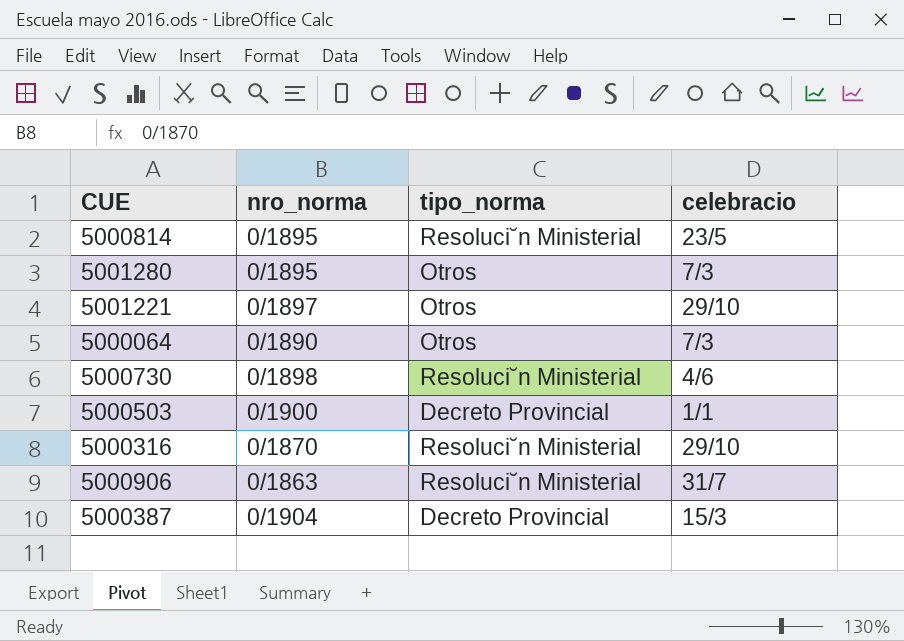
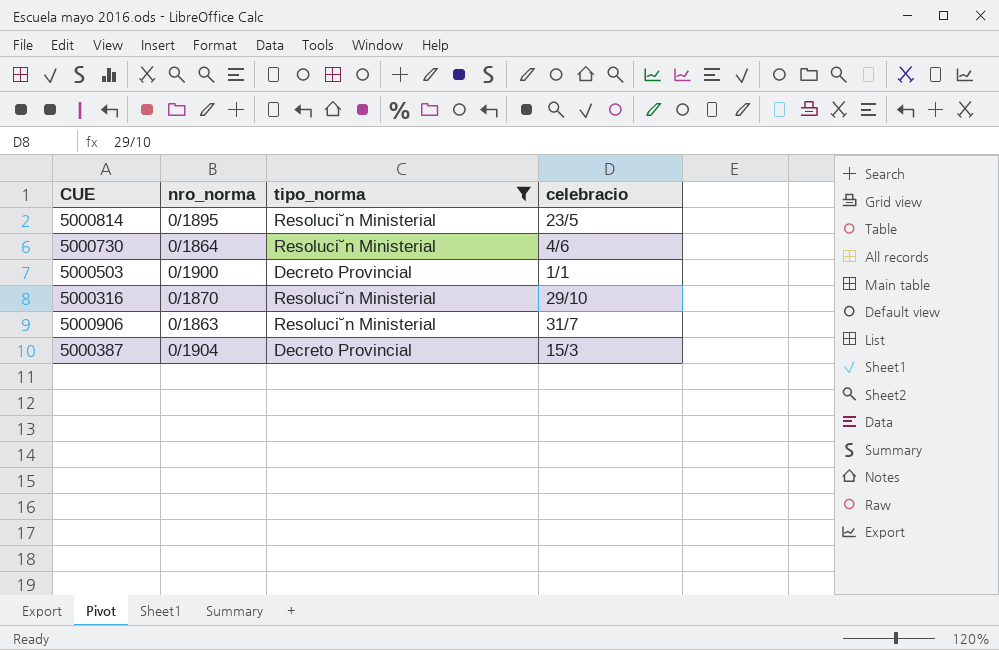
filter: none -> tipo_norma != Otros
5000730 | nro_norma: 0/1898 -> 0/1864

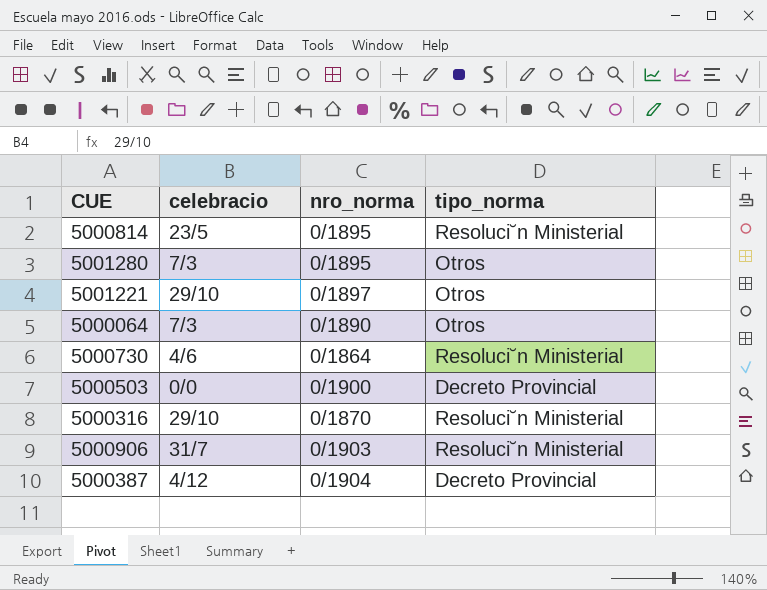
filter: tipo_norma != Otros -> none
column celebracio | position: 4 -> 2
5000503 | celebracio: 1/1 -> 0/0
5000906 | nro_norma: 0/1863 -> 0/1903
5000387 | celebracio: 15/3 -> 4/12

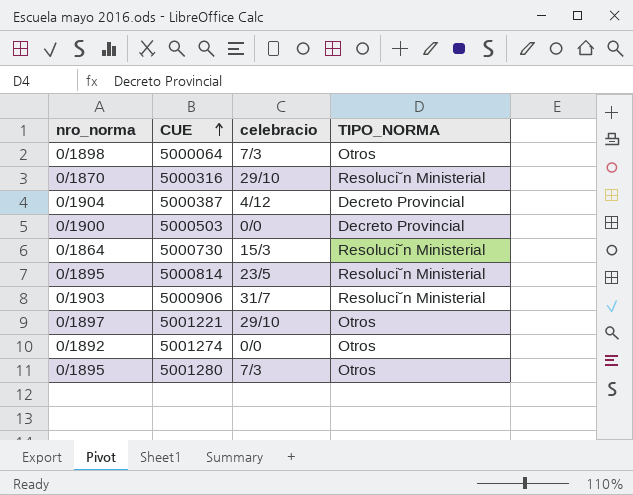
row order: none -> CUE ascending
column nro_norma | position: 3 -> 1
column name: tipo_norma -> TIPO_NORMA
5000064 | nro_norma: 0/1890 -> 0/1898
5000730 | celebracio: 4/6 -> 15/3
row 5001274: none -> 0/1892 | 0/0 | Otros

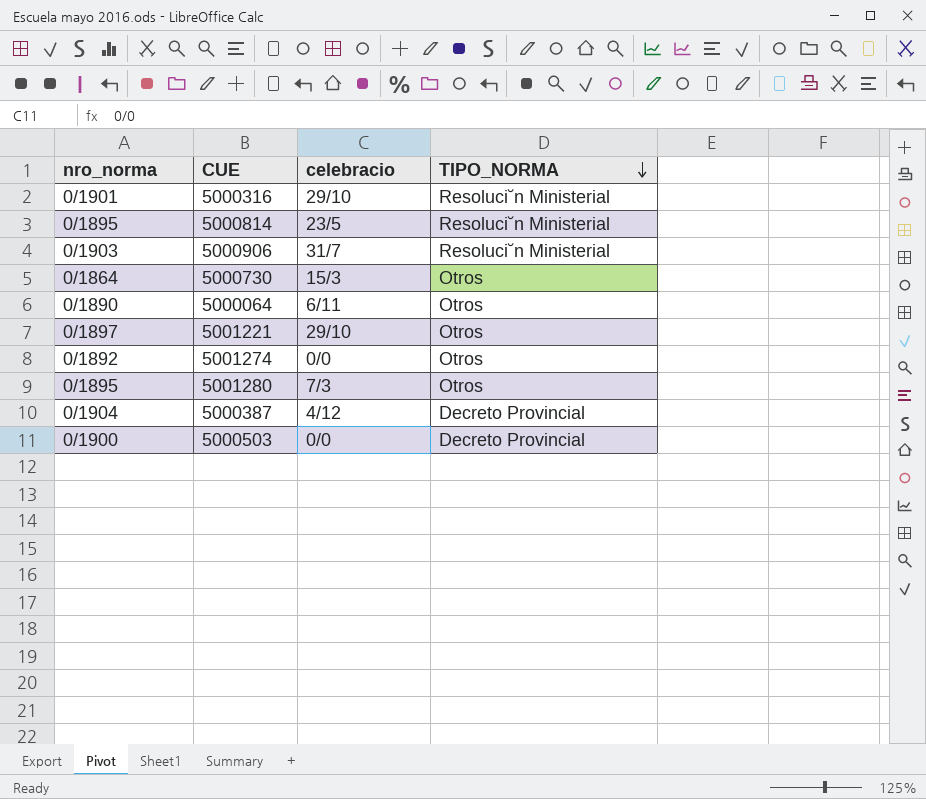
row order: CUE ascending -> TIPO_NORMA descending
5000316 | nro_norma: 0/1870 -> 0/1901
5000730 | TIPO_NORMA: Resoluci˘n Ministerial -> Otros
5000064 | nro_norma: 0/1898 -> 0/1890
5000064 | celebracio: 7/3 -> 6/11

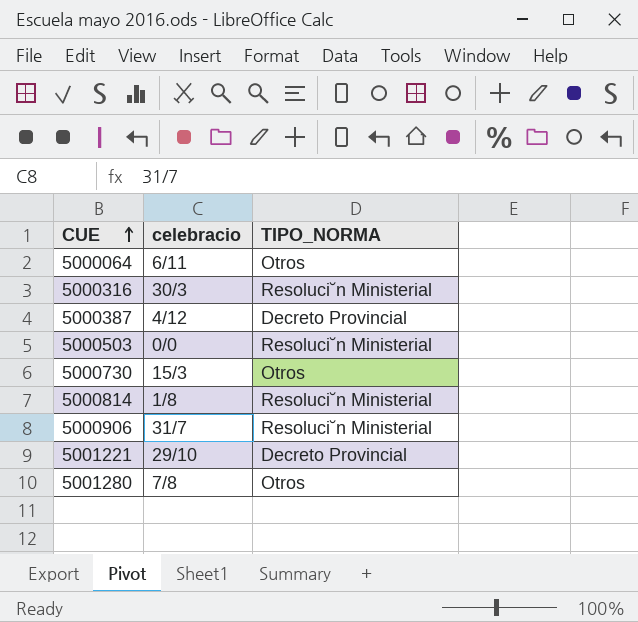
row order: TIPO_NORMA descending -> CUE ascending
column nro_norma | position: 1 -> none
row 5001274: 0/1892 | 0/0 | Otros -> none
5000316 | celebracio: 29/10 -> 30/3
5000503 | TIPO_NORMA: Decreto Provincial -> Resoluci˘n Ministerial
5000814 | celebracio: 23/5 -> 1/8
5001221 | TIPO_NORMA: Otros -> Decreto Provincial
5001280 | celebracio: 7/3 -> 7/8

